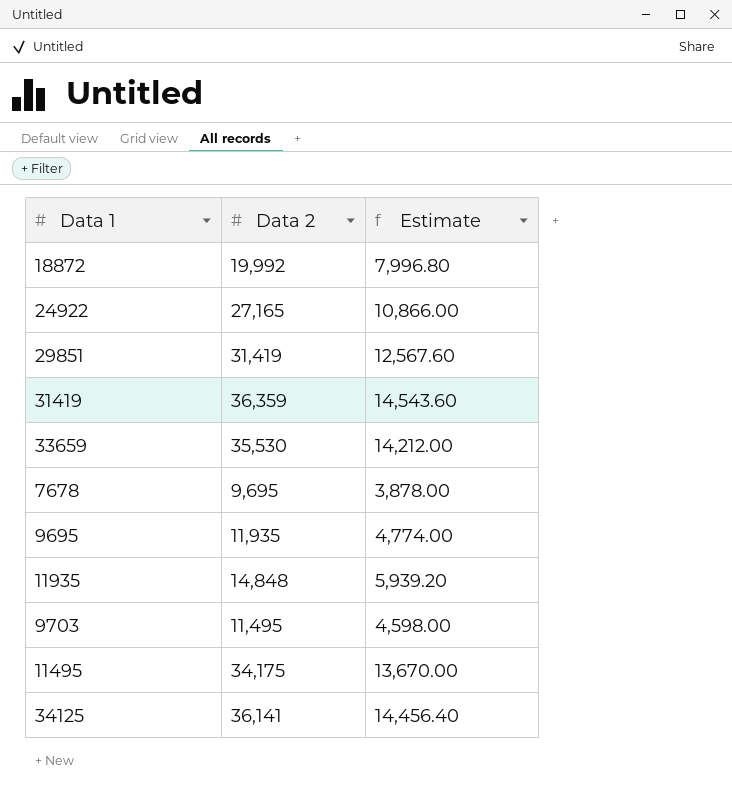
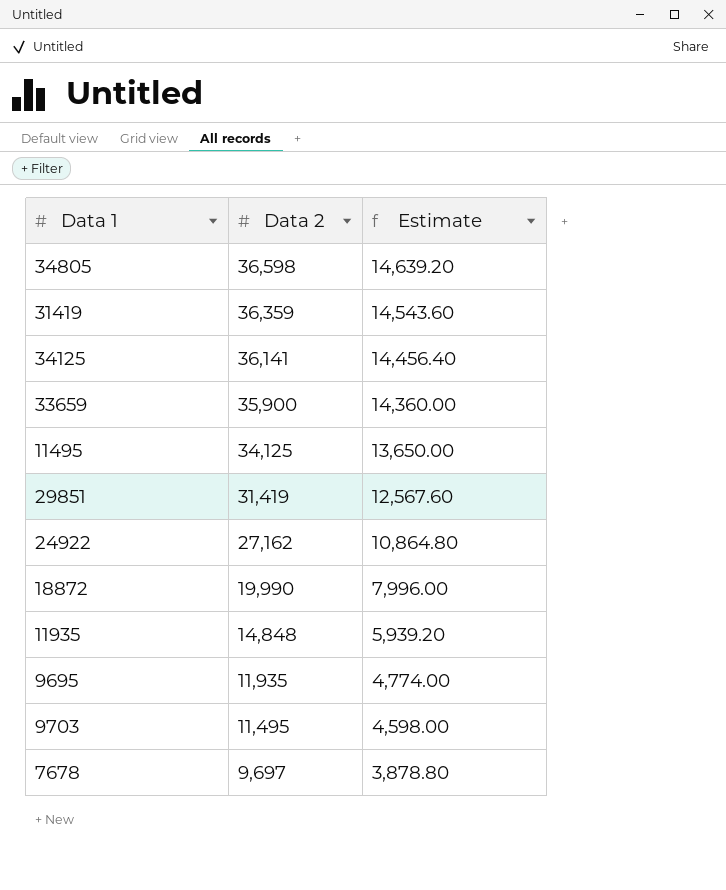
row order: none -> Data 2 descending
row 34805: none -> 36,598 | 14,639.20
33659 | Data 2: 35,530 -> 35,900
33659 | Estimate: 14,212.00 -> 14,360.00
11495 | Data 2: 34,175 -> 34,125
11495 | Estimate: 13,670.00 -> 13,650.00
24922 | Data 2: 27,165 -> 27,162
24922 | Estimate: 10,866.00 -> 10,864.80
18872 | Data 2: 19,992 -> 19,990
18872 | Estimate: 7,996.80 -> 7,996.00
7678 | Data 2: 9,695 -> 9,697
7678 | Estimate: 3,878.00 -> 3,878.80

